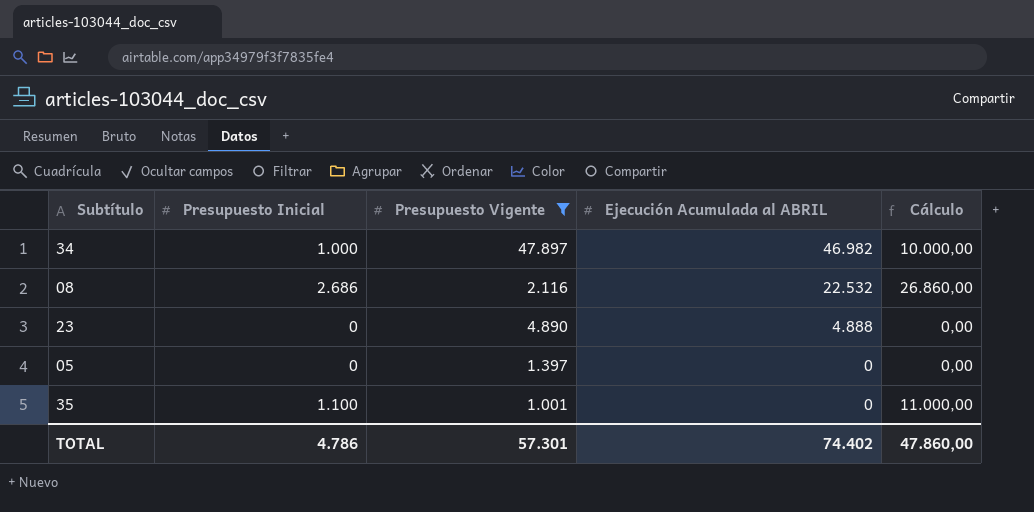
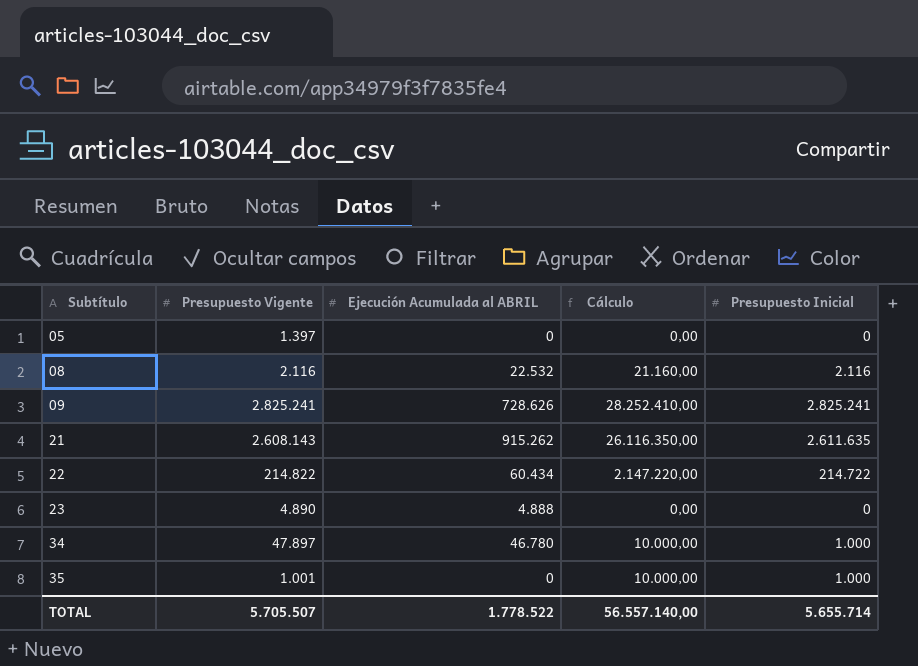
filter: Presupuesto Vigente <= 47.897 -> none
row order: Ejecución Acumulada al ABRIL descending -> Subtítulo ascending
column Presupuesto Inicial | position: 2 -> 5
08 | Cálculo: 26.860,00 -> 21.160,00
08 | Presupuesto Inicial: 2.686 -> 2.116
34 | Ejecución Acumulada al ABRIL: 46.982 -> 46.780
35 | Cálculo: 11.000,00 -> 10.000,00
35 | Presupuesto Inicial: 1.100 -> 1.000
TOTAL | Presupuesto Vigente: 57.301 -> 5.705.507
TOTAL | Ejecución Acumulada al ABRIL: 74.402 -> 1.778.522
TOTAL | Cálculo: 47.860,00 -> 56.557.140,00
TOTAL | Presupuesto Inicial: 4.786 -> 5.655.714

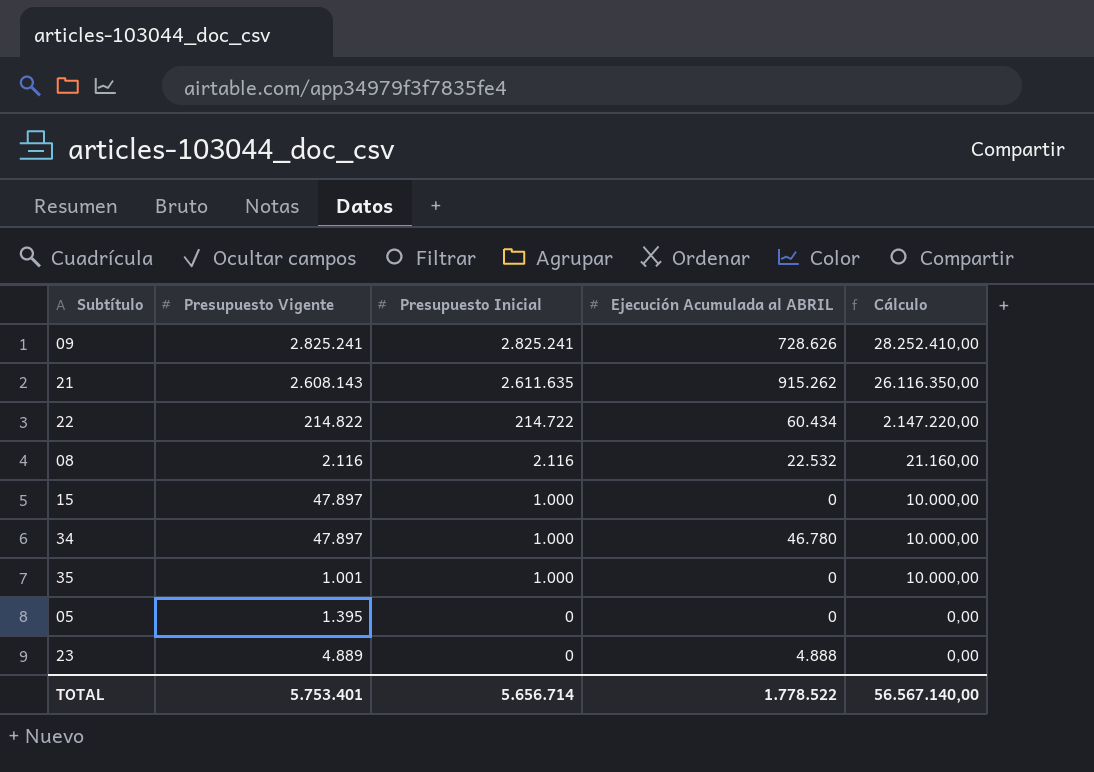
row order: Subtítulo ascending -> Presupuesto Inicial descending
column Presupuesto Inicial | position: 5 -> 3
row 15: none -> 47.897 | 1.000 | 0 | 10.000,00
05 | Presupuesto Vigente: 1.397 -> 1.395
23 | Presupuesto Vigente: 4.890 -> 4.889
TOTAL | Presupuesto Vigente: 5.705.507 -> 5.753.401
TOTAL | Presupuesto Inicial: 5.655.714 -> 5.656.714
TOTAL | Cálculo: 56.557.140,00 -> 56.567.140,00

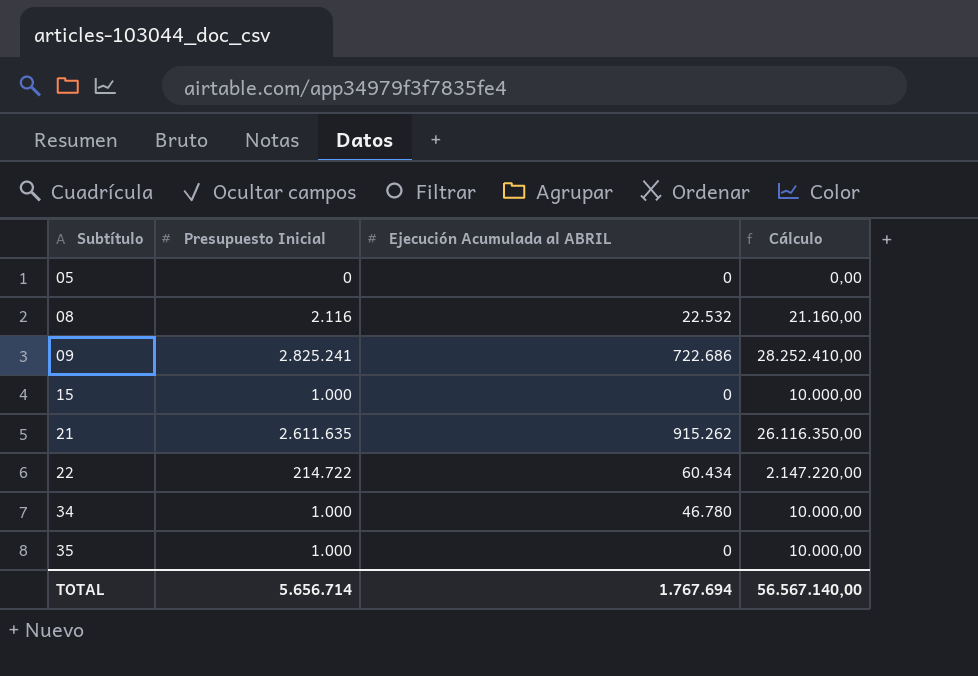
row order: Presupuesto Inicial descending -> Subtítulo ascending
column Presupuesto Vigente | position: 2 -> none
row 23: 4.889 | 0 | 4.888 | 0,00 -> none
09 | Ejecución Acumulada al ABRIL: 728.626 -> 722.686
TOTAL | Ejecución Acumulada al ABRIL: 1.778.522 -> 1.767.694

